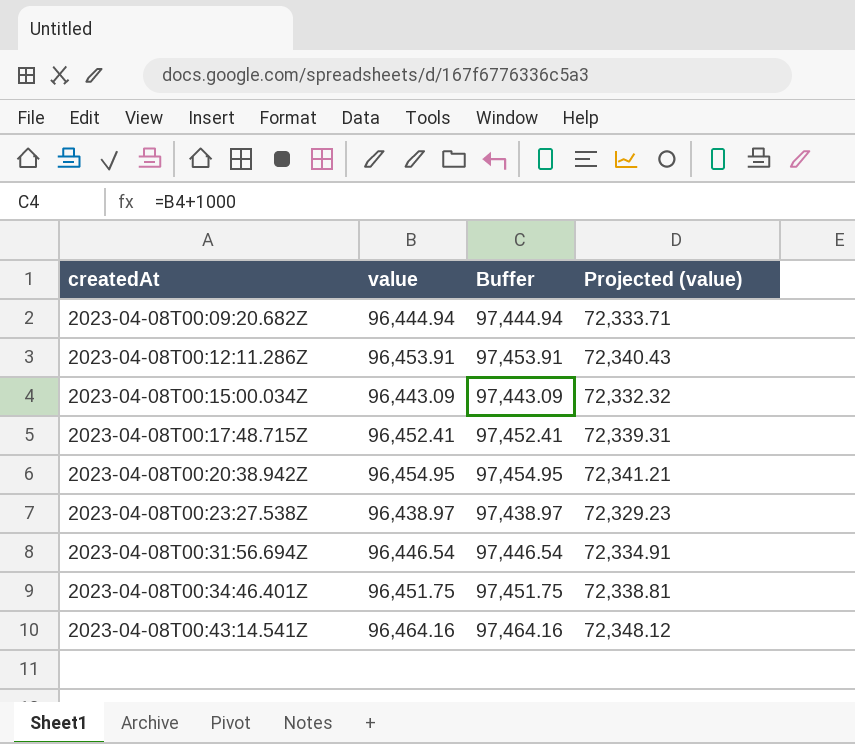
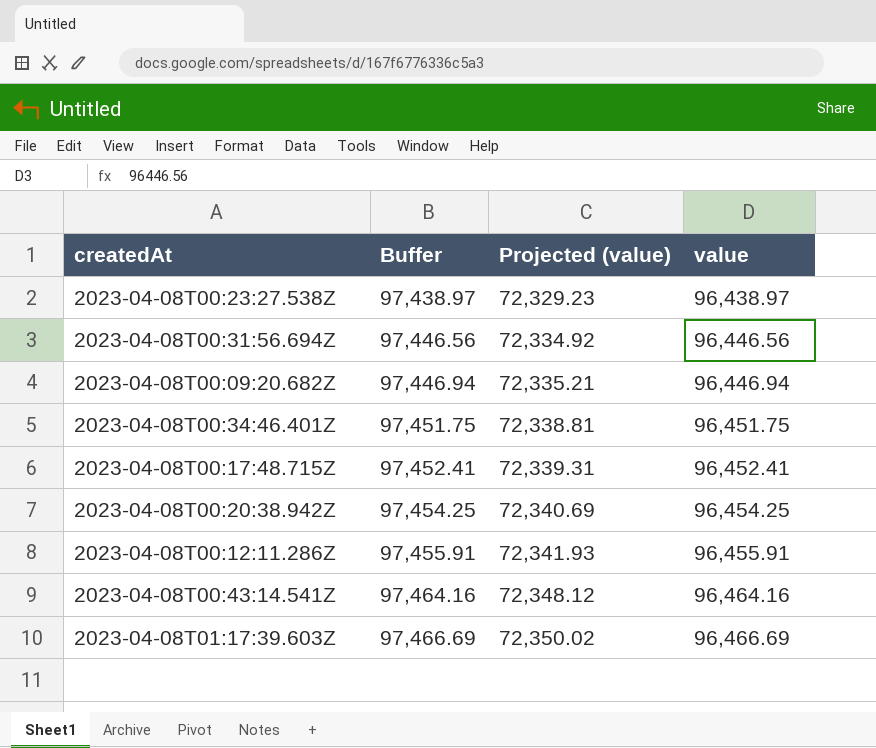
row order: createdAt ascending -> Buffer ascending
column value | position: 2 -> 4
row 2023-04-08T00:15:00.034Z: 96,443.09 | 97,443.09 | 72,332.32 -> none
2023-04-08T00:31:56.694Z | Buffer: 97,446.54 -> 97,446.56
2023-04-08T00:31:56.694Z | Projected (value): 72,334.91 -> 72,334.92
2023-04-08T00:31:56.694Z | value: 96,446.54 -> 96,446.56
2023-04-08T00:09:20.682Z | Buffer: 97,444.94 -> 97,446.94
2023-04-08T00:09:20.682Z | Projected (value): 72,333.71 -> 72,335.21
2023-04-08T00:09:20.682Z | value: 96,444.94 -> 96,446.94
2023-04-08T00:20:38.942Z | Buffer: 97,454.95 -> 97,454.25
2023-04-08T00:20:38.942Z | Projected (value): 72,341.21 -> 72,340.69
2023-04-08T00:20:38.942Z | value: 96,454.95 -> 96,454.25
2023-04-08T00:12:11.286Z | Buffer: 97,453.91 -> 97,455.91
2023-04-08T00:12:11.286Z | Projected (value): 72,340.43 -> 72,341.93
2023-04-08T00:12:11.286Z | value: 96,453.91 -> 96,455.91
row 2023-04-08T01:17:39.603Z: none -> 97,466.69 | 72,350.02 | 96,466.69

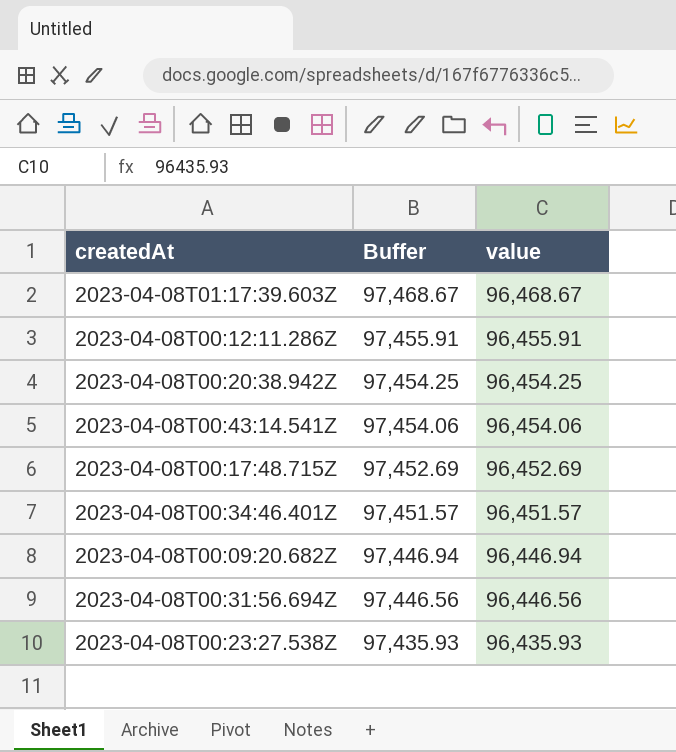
row order: Buffer ascending -> Buffer descending
column Projected (value) | formula: [value] * 0.75 -> none
2023-04-08T01:17:39.603Z | Buffer: 97,466.69 -> 97,468.67
2023-04-08T01:17:39.603Z | value: 96,466.69 -> 96,468.67
2023-04-08T00:43:14.541Z | Buffer: 97,464.16 -> 97,454.06
2023-04-08T00:43:14.541Z | value: 96,464.16 -> 96,454.06
2023-04-08T00:17:48.715Z | Buffer: 97,452.41 -> 97,452.69
2023-04-08T00:17:48.715Z | value: 96,452.41 -> 96,452.69
2023-04-08T00:34:46.401Z | Buffer: 97,451.75 -> 97,451.57
2023-04-08T00:34:46.401Z | value: 96,451.75 -> 96,451.57
2023-04-08T00:23:27.538Z | Buffer: 97,438.97 -> 97,435.93
2023-04-08T00:23:27.538Z | value: 96,438.97 -> 96,435.93

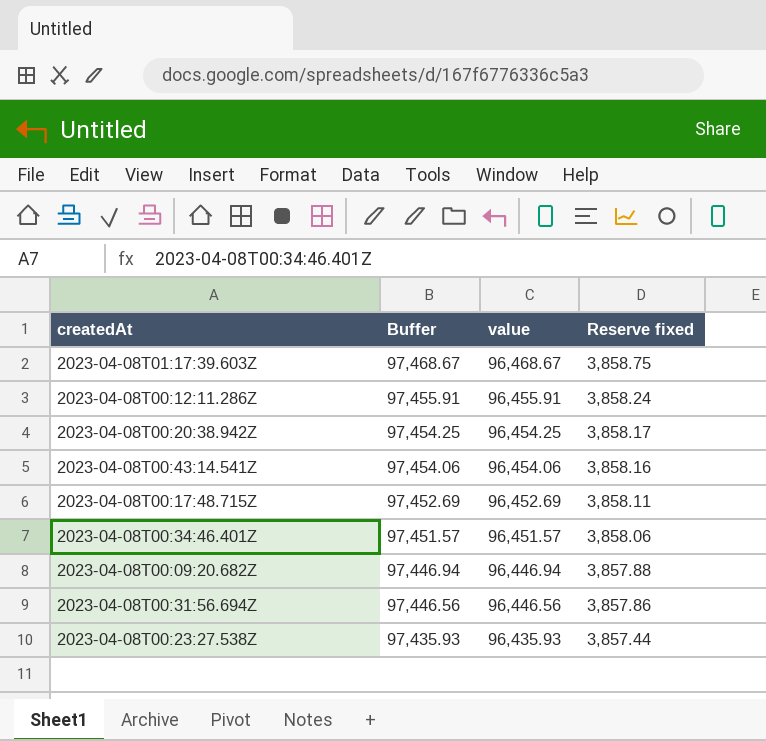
column Reserve fixed | formula: none -> [value] * 0.04

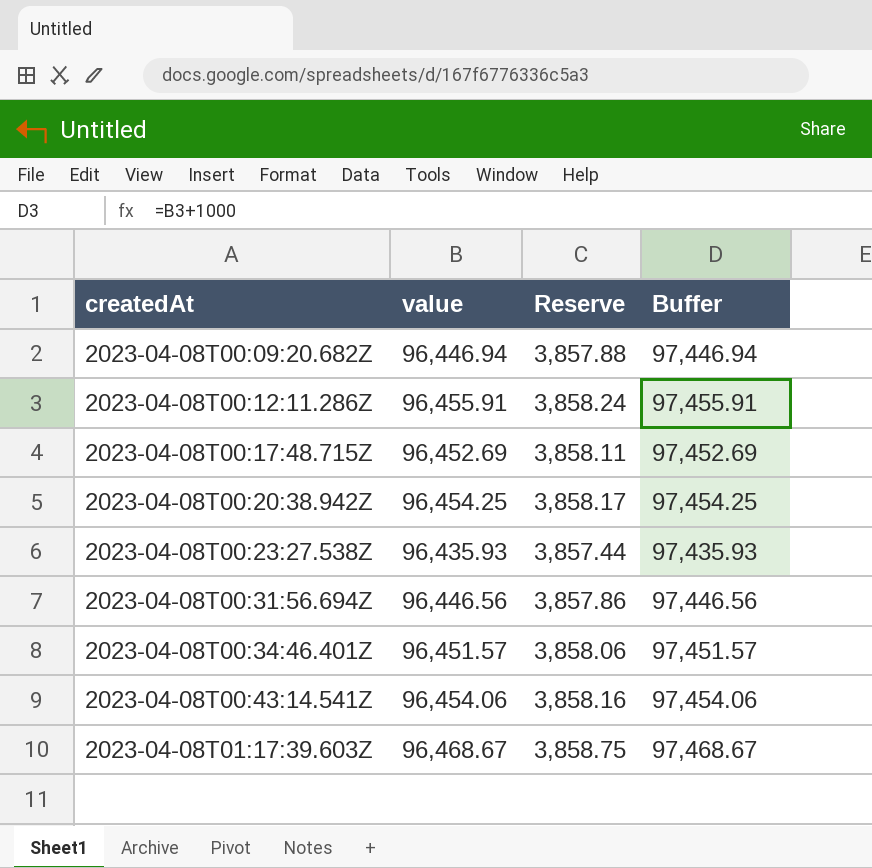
row order: Buffer descending -> createdAt ascending
column name: Reserve fixed -> Reserve
column Buffer | position: 2 -> 4

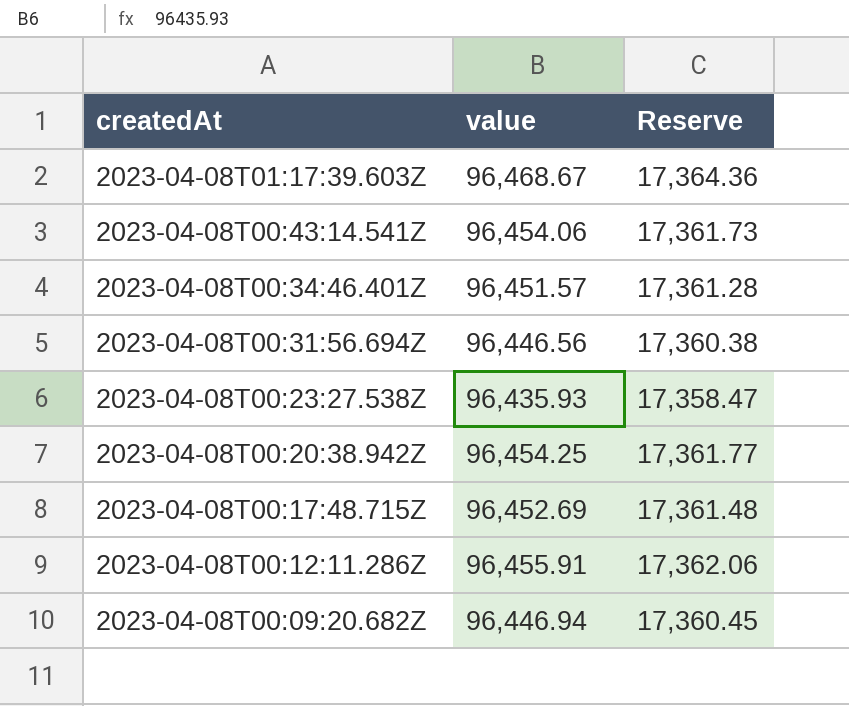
row order: createdAt ascending -> createdAt descending
column Buffer | formula: [value] + 1000 -> none
column Reserve | formula: [value] * 0.04 -> [value] * 0.18

